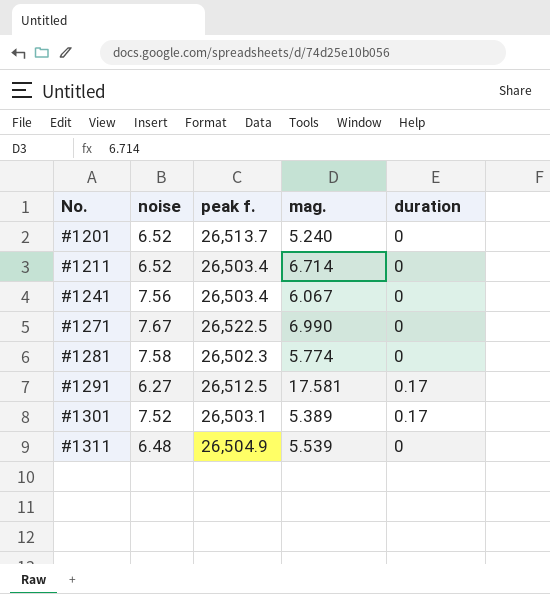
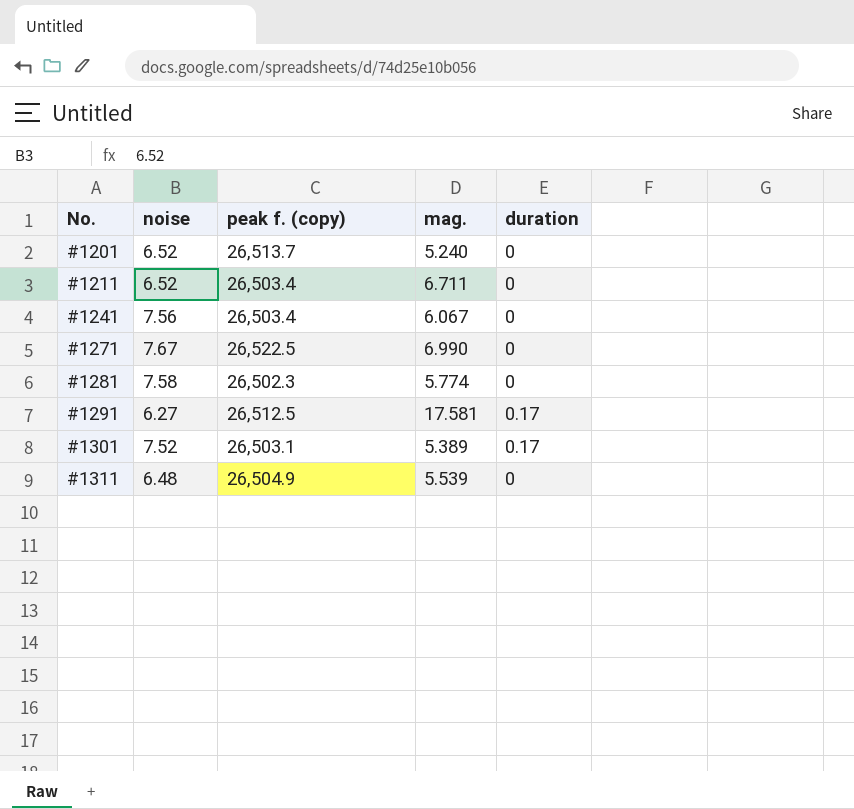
column name: peak f. -> peak f. (copy)
#1211 | mag.: 6.714 -> 6.711

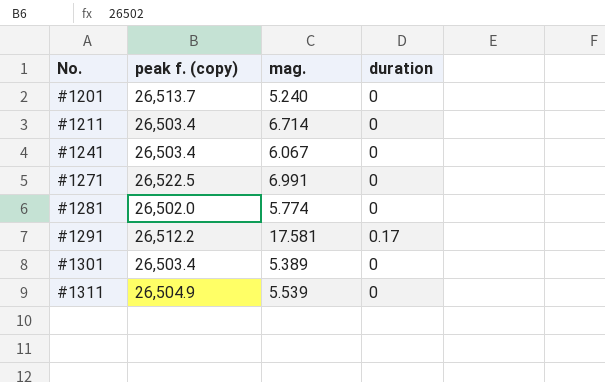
column noise | position: 2 -> none
#1211 | mag.: 6.711 -> 6.714
#1271 | mag.: 6.990 -> 6.991
#1281 | peak f. (copy): 26,502.3 -> 26,502.0
#1291 | peak f. (copy): 26,512.5 -> 26,512.2
#1301 | peak f. (copy): 26,503.1 -> 26,503.4
#1301 | duration: 0.17 -> 0

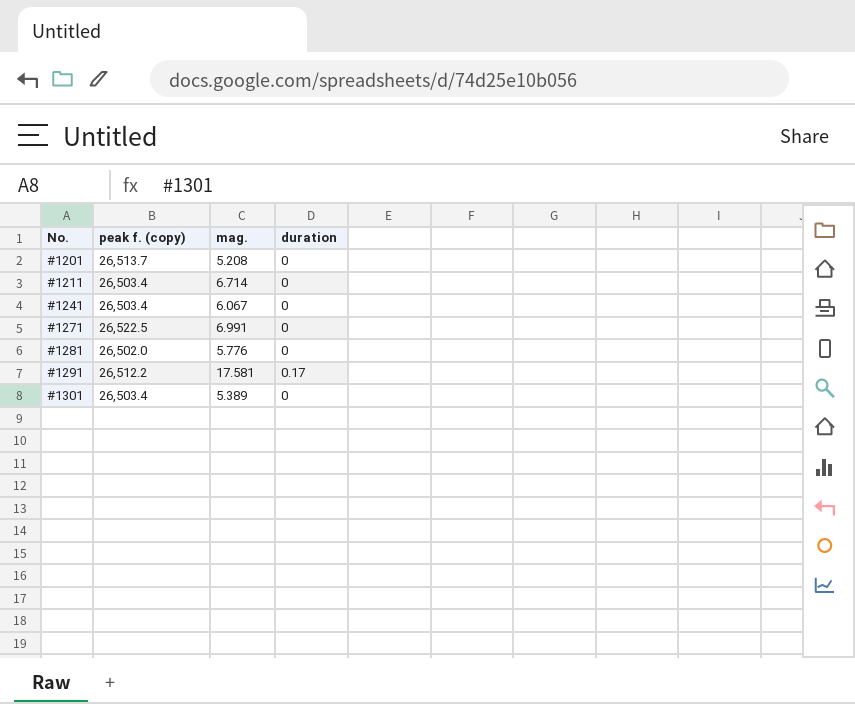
row #1311: 26,504.9 | 5.539 | 0 -> none
#1201 | mag.: 5.240 -> 5.208
#1281 | mag.: 5.774 -> 5.776

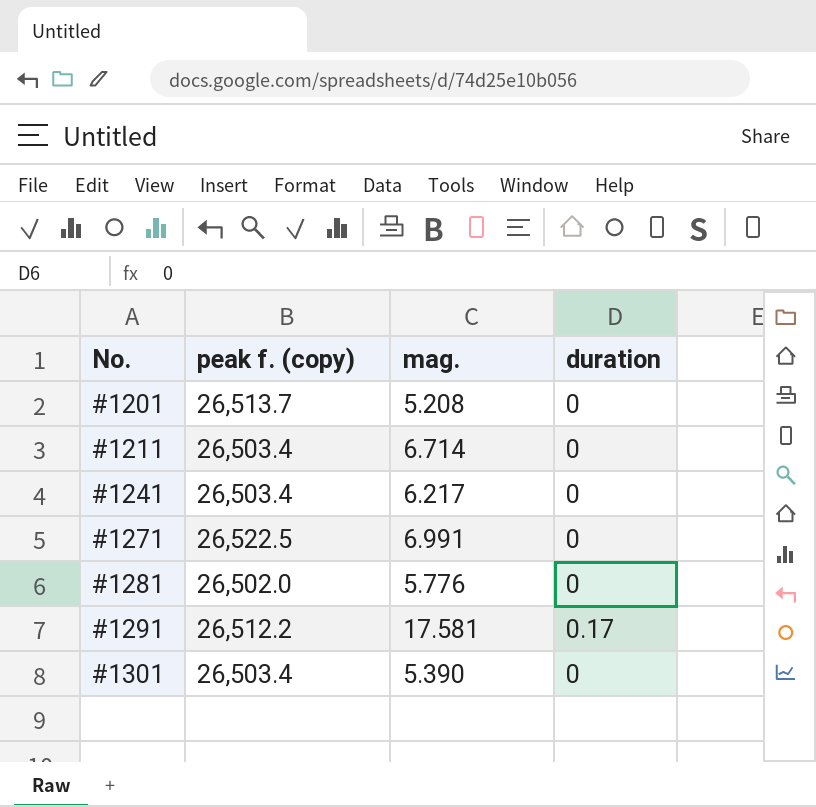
#1241 | mag.: 6.067 -> 6.217
#1301 | mag.: 5.389 -> 5.390

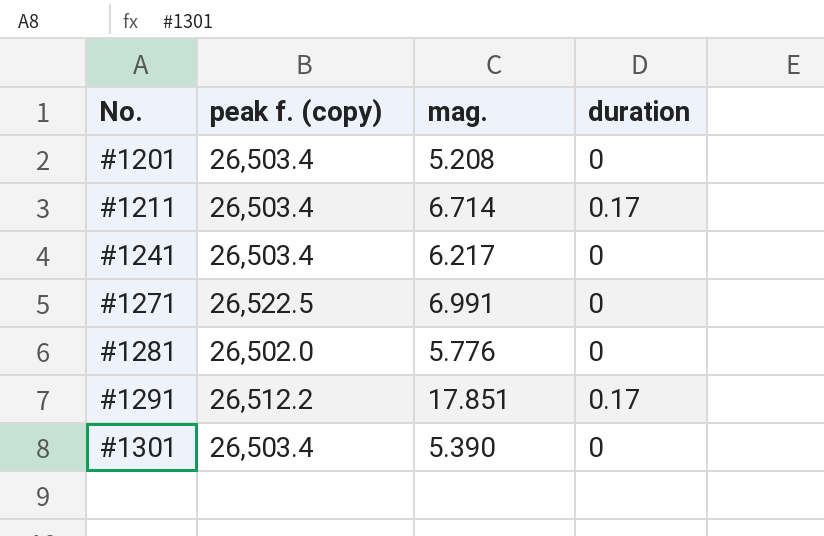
#1201 | peak f. (copy): 26,513.7 -> 26,503.4
#1211 | duration: 0 -> 0.17
#1291 | mag.: 17.581 -> 17.851

